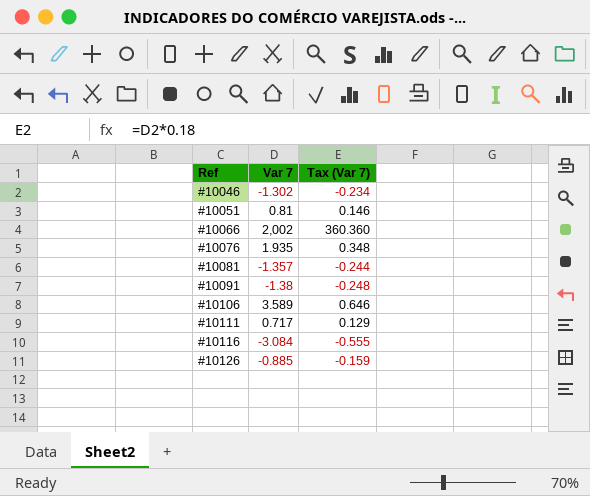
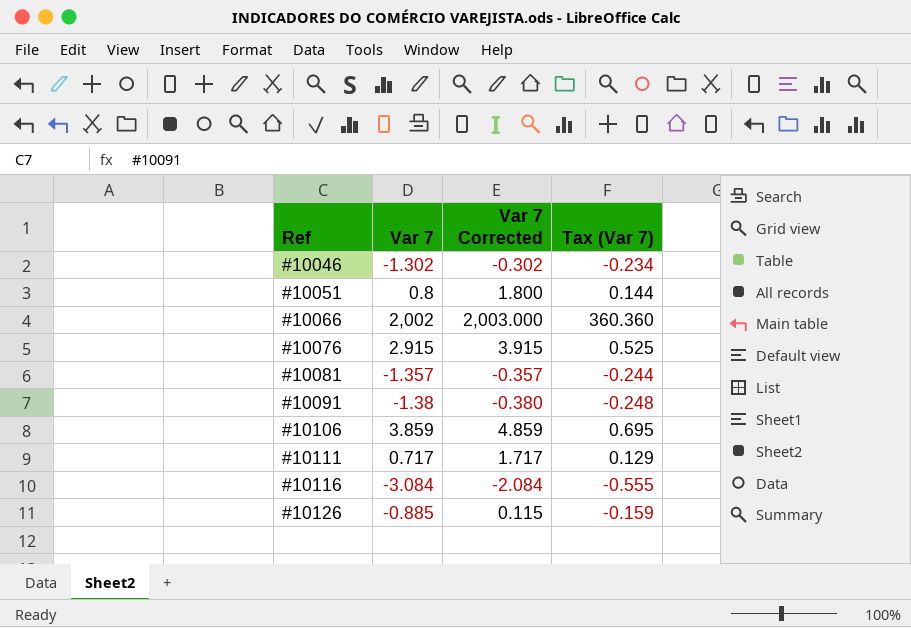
column Var 7 Corrected | formula: none -> [Var 7] + 1
#10051 | Var 7: 0.81 -> 0.8
#10051 | Tax (Var 7): 0.146 -> 0.144
#10076 | Var 7: 1.935 -> 2.915
#10076 | Tax (Var 7): 0.348 -> 0.525
#10106 | Var 7: 3.589 -> 3.859
#10106 | Tax (Var 7): 0.646 -> 0.695

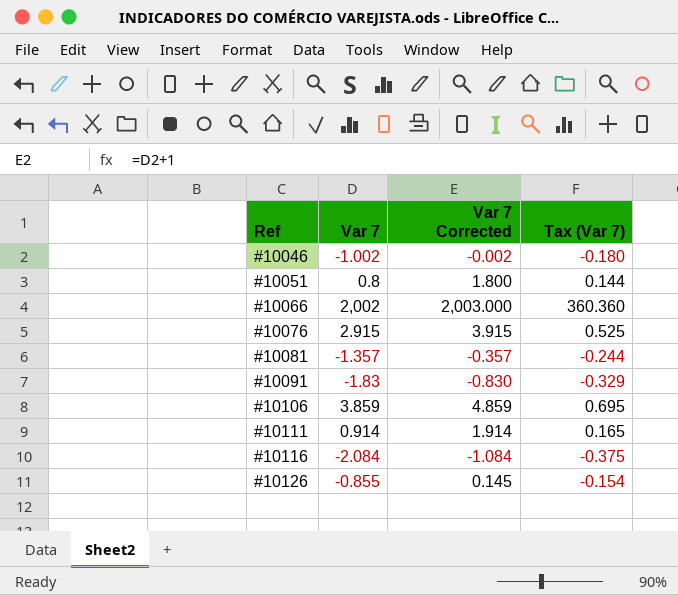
#10046 | Var 7: -1.302 -> -1.002
#10046 | Var 7 Corrected: -0.302 -> -0.002
#10046 | Tax (Var 7): -0.234 -> -0.180
#10091 | Var 7: -1.38 -> -1.83
#10091 | Var 7 Corrected: -0.380 -> -0.830
#10091 | Tax (Var 7): -0.248 -> -0.329
#10111 | Var 7: 0.717 -> 0.914
#10111 | Var 7 Corrected: 1.717 -> 1.914
#10111 | Tax (Var 7): 0.129 -> 0.165
#10116 | Var 7: -3.084 -> -2.084
#10116 | Var 7 Corrected: -2.084 -> -1.084
#10116 | Tax (Var 7): -0.555 -> -0.375
#10126 | Var 7: -0.885 -> -0.855
#10126 | Var 7 Corrected: 0.115 -> 0.145
#10126 | Tax (Var 7): -0.159 -> -0.154

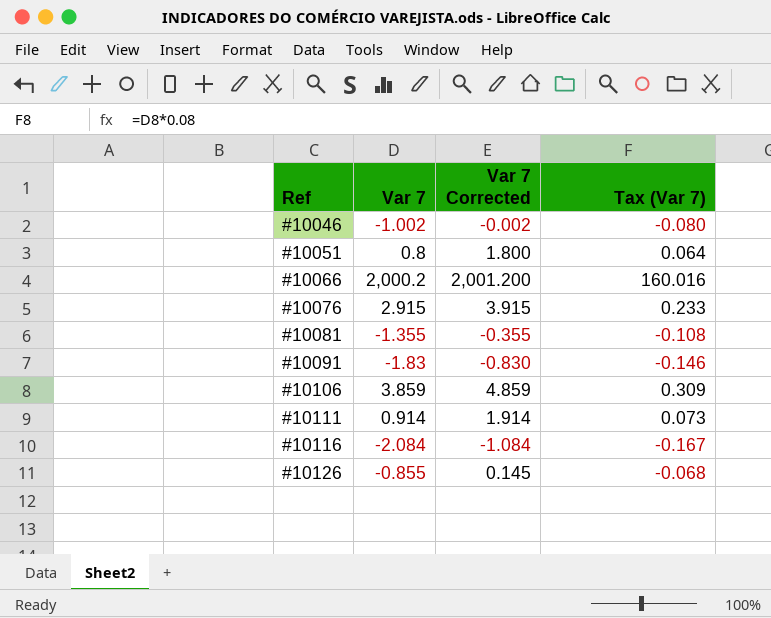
column Tax (Var 7) | formula: [Var 7] * 0.18 -> [Var 7] * 0.08
#10066 | Var 7: 2,002 -> 2,000.2
#10066 | Var 7 Corrected: 2,003.000 -> 2,001.200
#10081 | Var 7: -1.357 -> -1.355
#10081 | Var 7 Corrected: -0.357 -> -0.355

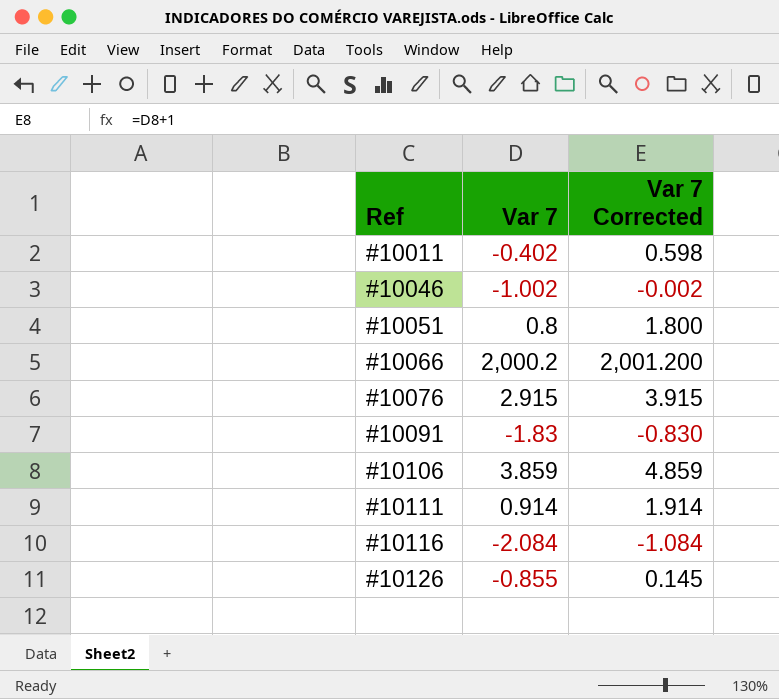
column Tax (Var 7) | formula: [Var 7] * 0.08 -> none
row #10081: -1.355 | -0.355 | -0.108 -> none
row #10011: none -> -0.402 | 0.598

